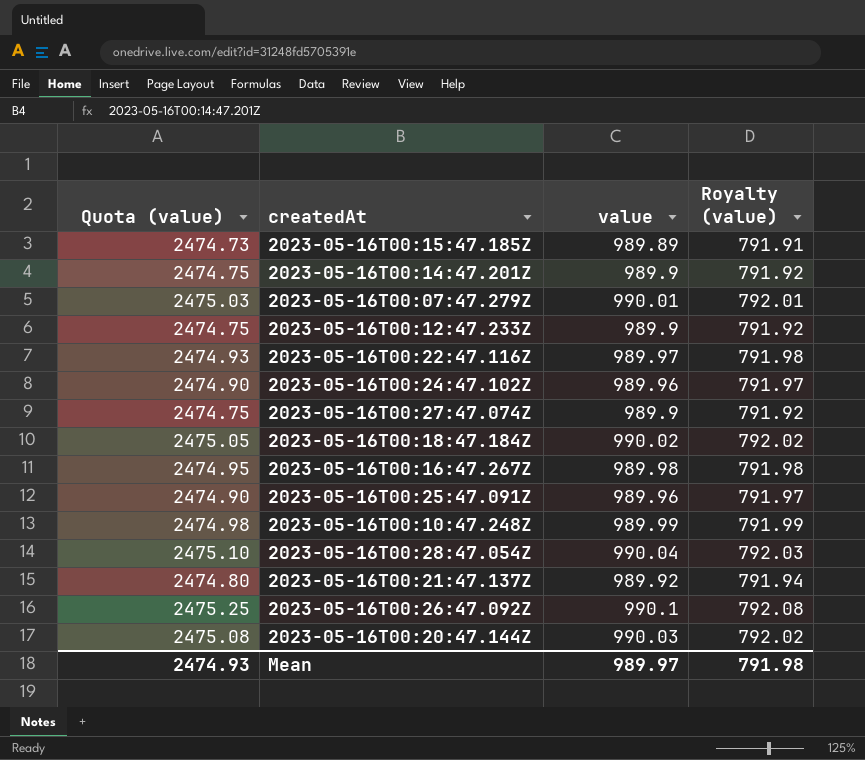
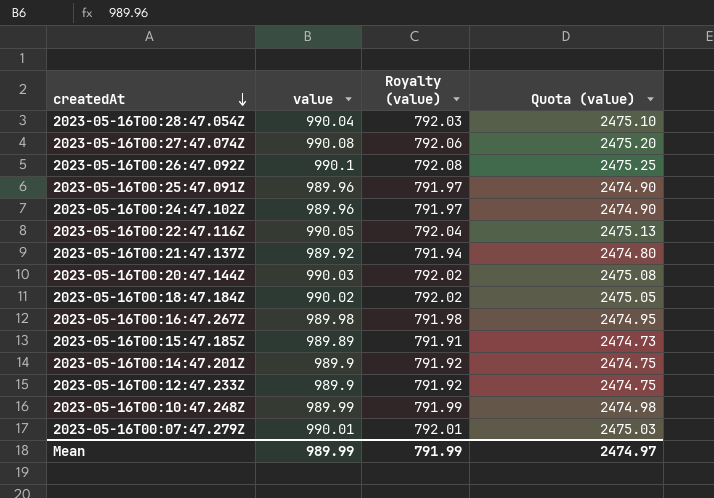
row order: none -> createdAt descending
column Quota (value) | position: 1 -> 4
2023-05-16T00:27:47.074Z | value: 989.9 -> 990.08
2023-05-16T00:27:47.074Z | Royalty (value): 791.92 -> 792.06
2023-05-16T00:27:47.074Z | Quota (value): 2474.75 -> 2475.20
2023-05-16T00:22:47.116Z | value: 989.97 -> 990.05
2023-05-16T00:22:47.116Z | Royalty (value): 791.98 -> 792.04
2023-05-16T00:22:47.116Z | Quota (value): 2474.93 -> 2475.13
Mean | value: 989.97 -> 989.99
Mean | Royalty (value): 791.98 -> 791.99
Mean | Quota (value): 2474.93 -> 2474.97

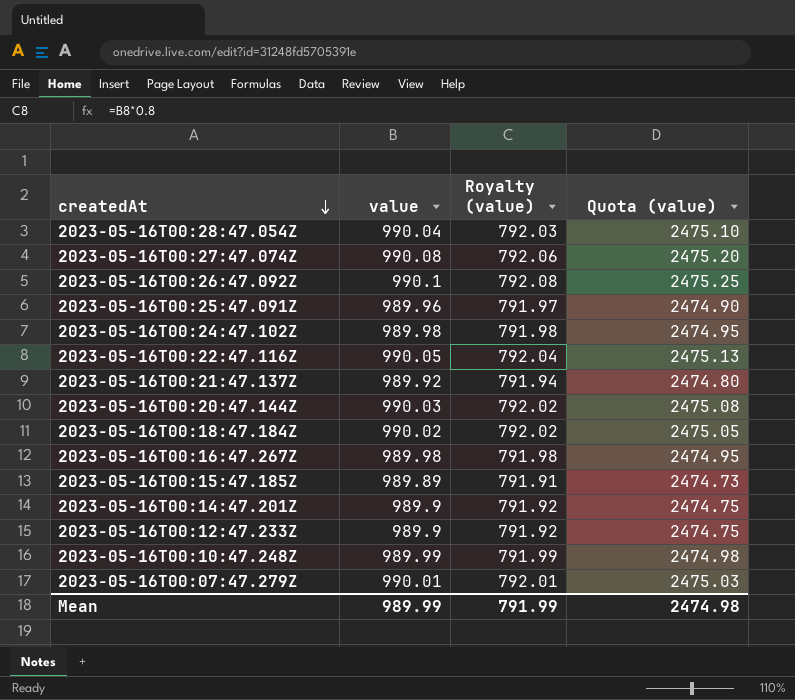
2023-05-16T00:24:47.102Z | value: 989.96 -> 989.98
2023-05-16T00:24:47.102Z | Royalty (value): 791.97 -> 791.98
2023-05-16T00:24:47.102Z | Quota (value): 2474.90 -> 2474.95
Mean | Quota (value): 2474.97 -> 2474.98

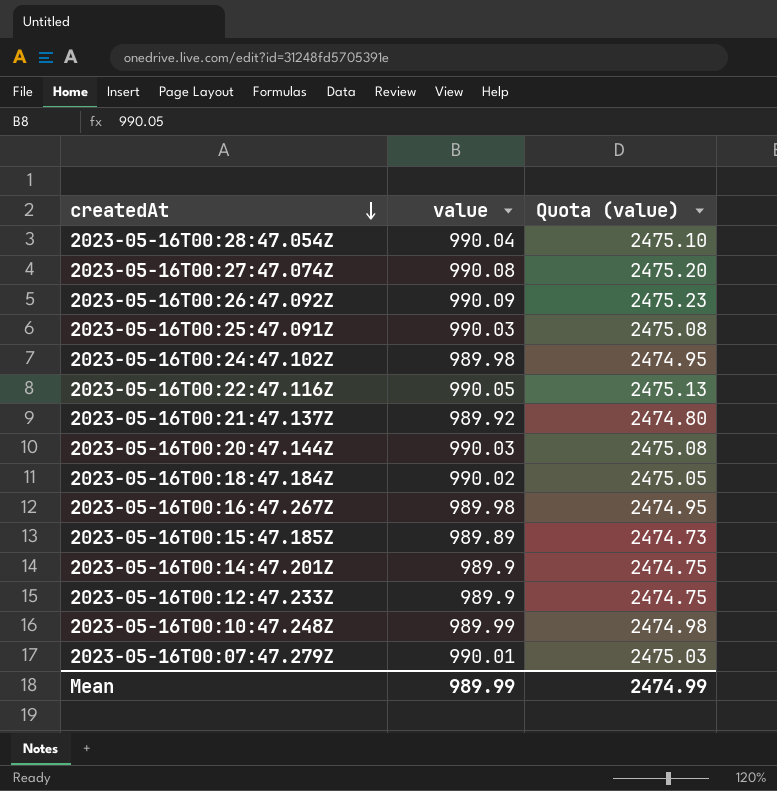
column Royalty (value) | formula: [value] * 0.8 -> none
2023-05-16T00:26:47.092Z | value: 990.1 -> 990.09
2023-05-16T00:26:47.092Z | Quota (value): 2475.25 -> 2475.23
2023-05-16T00:25:47.091Z | value: 989.96 -> 990.03
2023-05-16T00:25:47.091Z | Quota (value): 2474.90 -> 2475.08
Mean | Quota (value): 2474.98 -> 2474.99

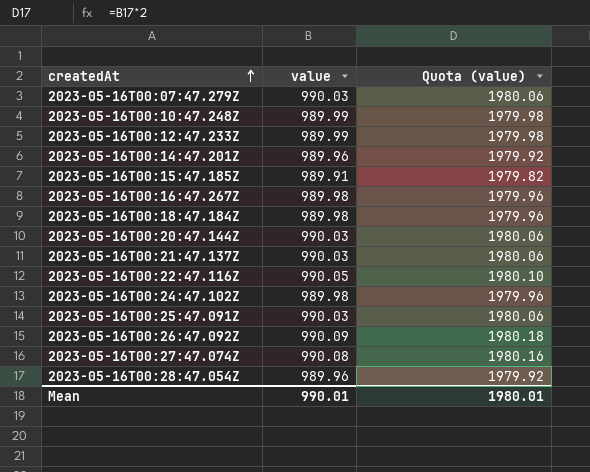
row order: createdAt descending -> createdAt ascending
column Quota (value) | formula: [value] * 2.5 -> [value] * 2
2023-05-16T00:07:47.279Z | value: 990.01 -> 990.03
2023-05-16T00:12:47.233Z | value: 989.9 -> 989.99
2023-05-16T00:14:47.201Z | value: 989.9 -> 989.96
2023-05-16T00:15:47.185Z | value: 989.89 -> 989.91
2023-05-16T00:18:47.184Z | value: 990.02 -> 989.98
2023-05-16T00:21:47.137Z | value: 989.92 -> 990.03
2023-05-16T00:28:47.054Z | value: 990.04 -> 989.96
Mean | value: 989.99 -> 990.01
Mean | Quota (value): 2474.99 -> 1980.01

